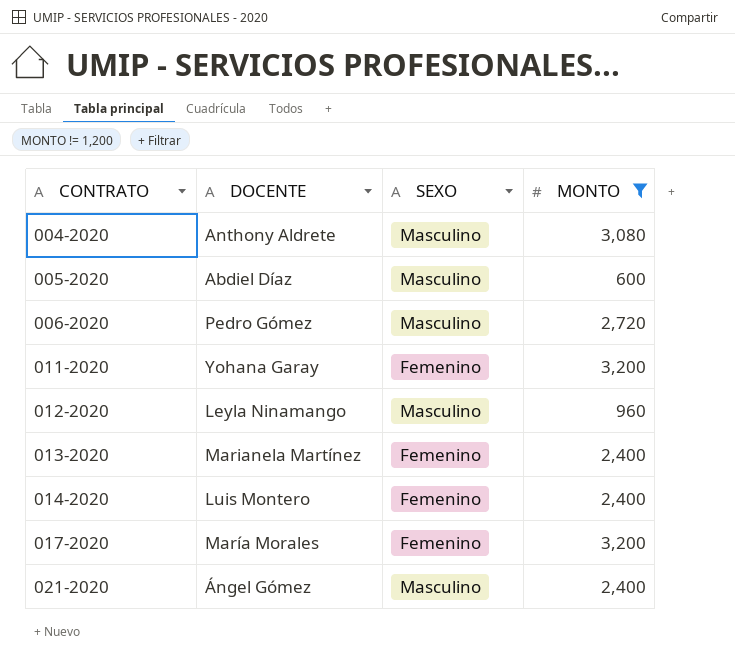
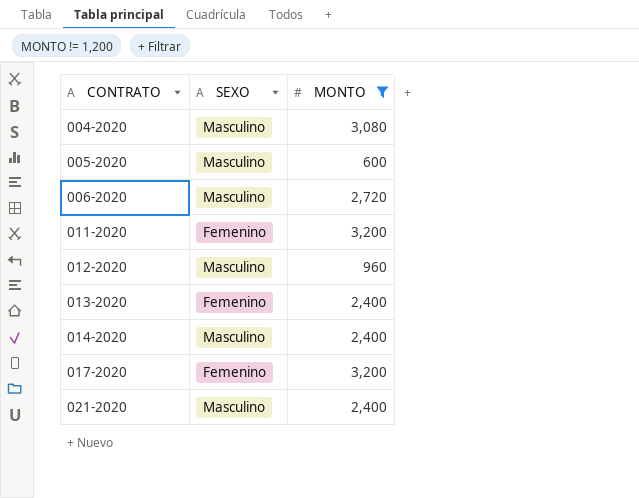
column DOCENTE | position: 2 -> none
014-2020 | SEXO: Femenino -> Masculino

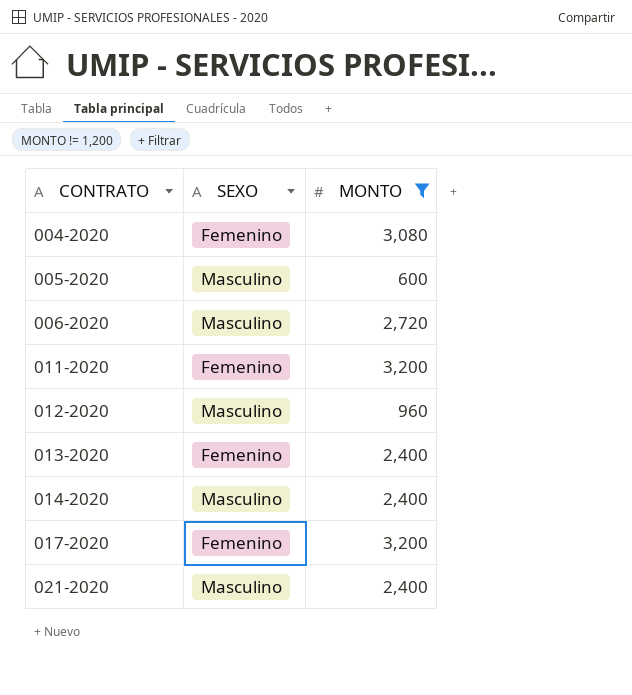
004-2020 | SEXO: Masculino -> Femenino

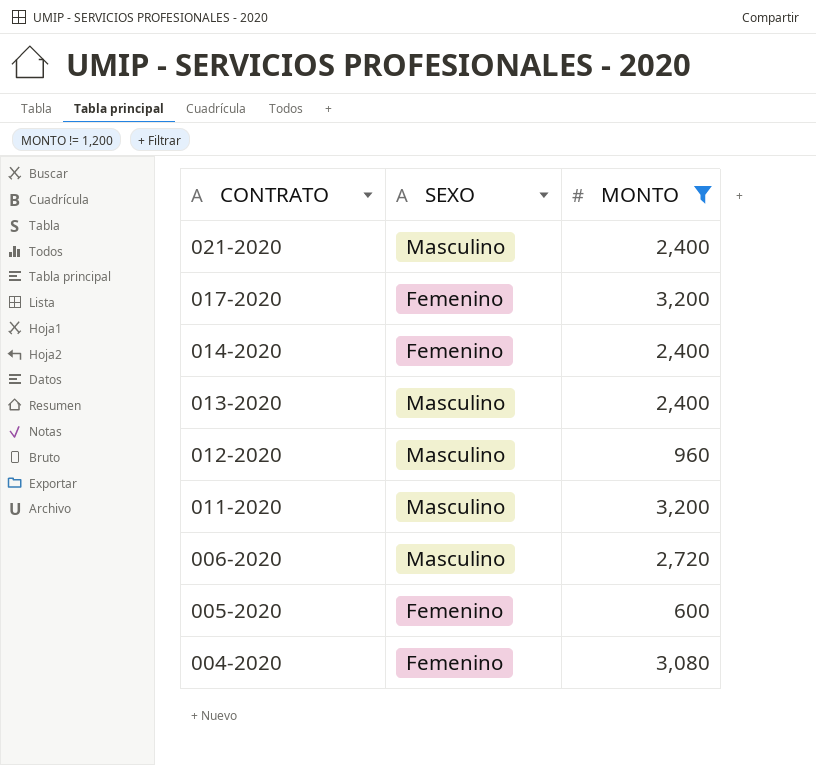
row order: CONTRATO ascending -> CONTRATO descending
014-2020 | SEXO: Masculino -> Femenino
013-2020 | SEXO: Femenino -> Masculino
011-2020 | SEXO: Femenino -> Masculino
005-2020 | SEXO: Masculino -> Femenino

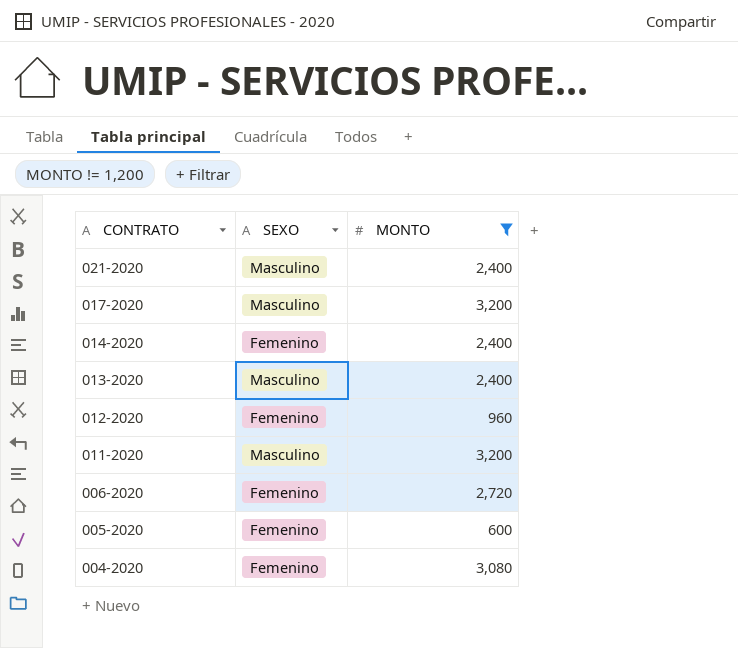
017-2020 | SEXO: Femenino -> Masculino
012-2020 | SEXO: Masculino -> Femenino
006-2020 | SEXO: Masculino -> Femenino

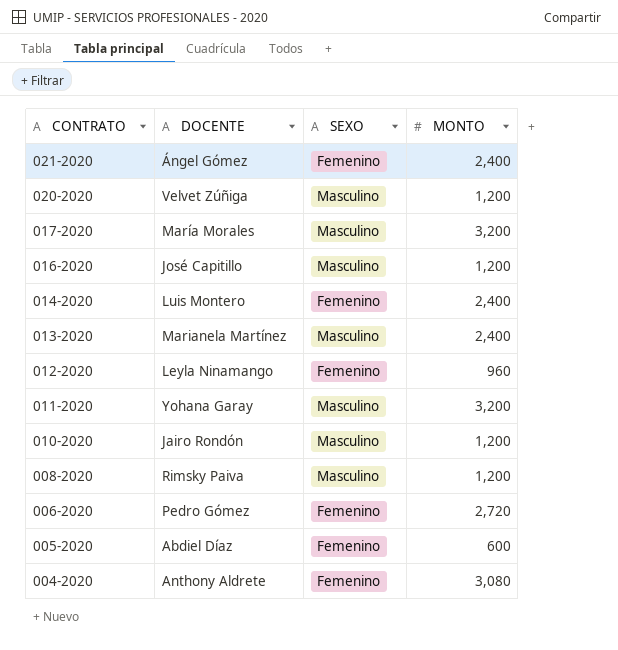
filter: MONTO != 1,200 -> none
column DOCENTE | position: none -> 2
021-2020 | SEXO: Masculino -> Femenino

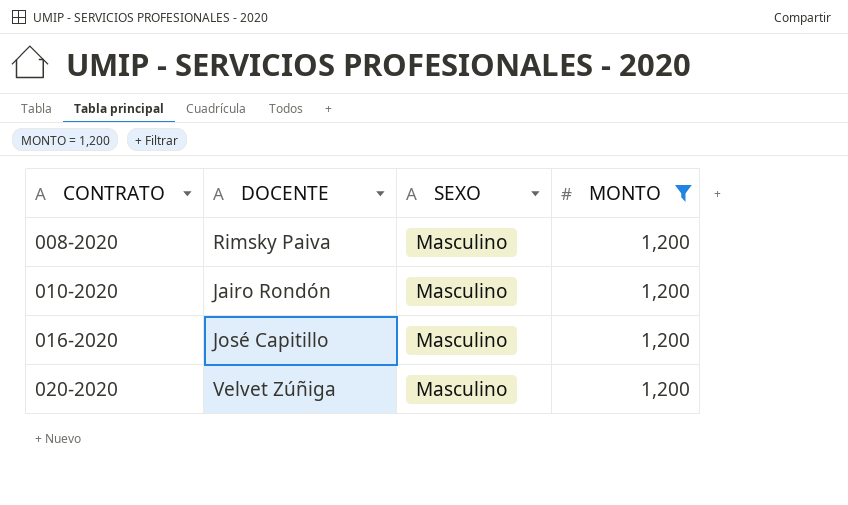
filter: none -> MONTO = 1,200
row order: CONTRATO descending -> CONTRATO ascending

